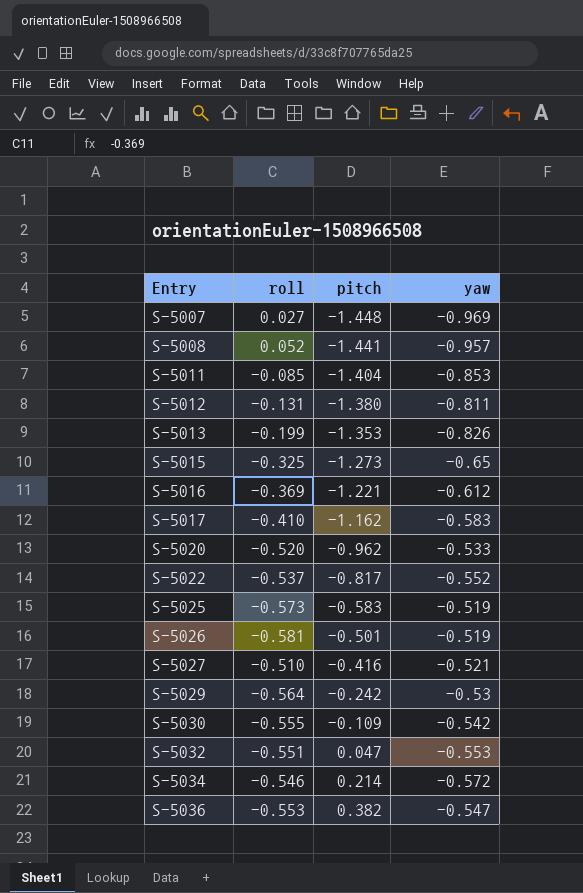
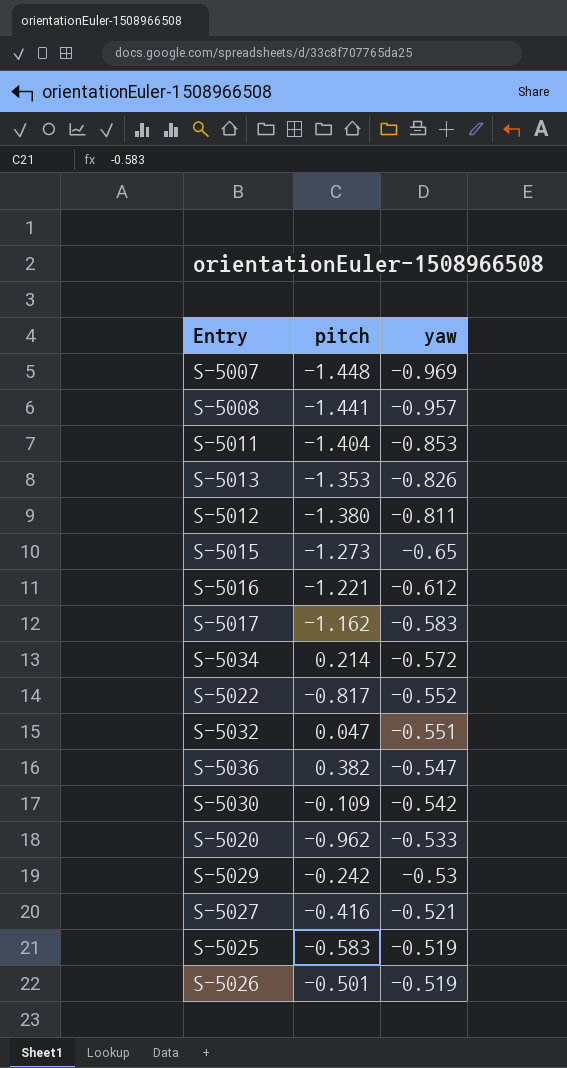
row order: Entry ascending -> yaw ascending
column roll | position: 2 -> none
S-5032 | yaw: -0.553 -> -0.551

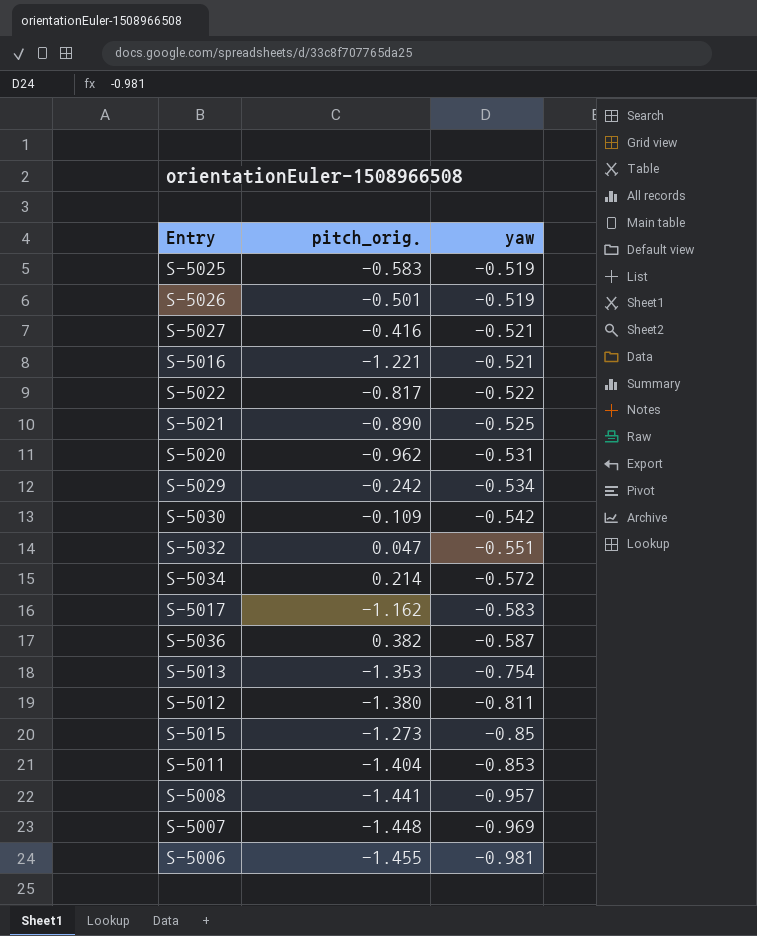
row order: yaw ascending -> yaw descending
column name: pitch -> pitch_orig.
S-5016 | yaw: -0.612 -> -0.521
S-5022 | yaw: -0.552 -> -0.522
row S-5021: none -> -0.890 | -0.525
S-5020 | yaw: -0.533 -> -0.531
S-5029 | yaw: -0.53 -> -0.534
S-5036 | yaw: -0.547 -> -0.587
S-5013 | yaw: -0.826 -> -0.754
S-5015 | yaw: -0.65 -> -0.85
row S-5006: none -> -1.455 | -0.981

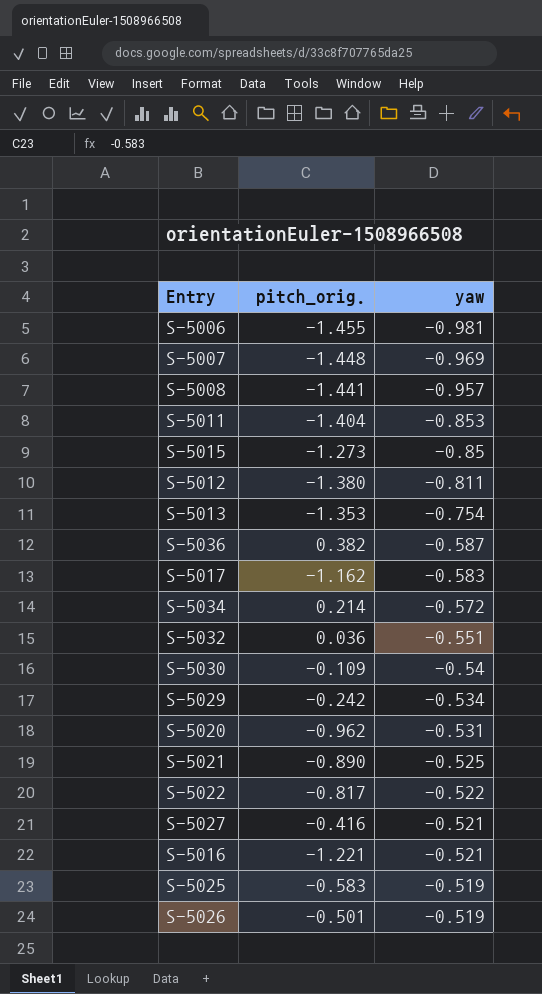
row order: yaw descending -> yaw ascending
S-5032 | pitch_orig.: 0.047 -> 0.036
S-5030 | yaw: -0.542 -> -0.54

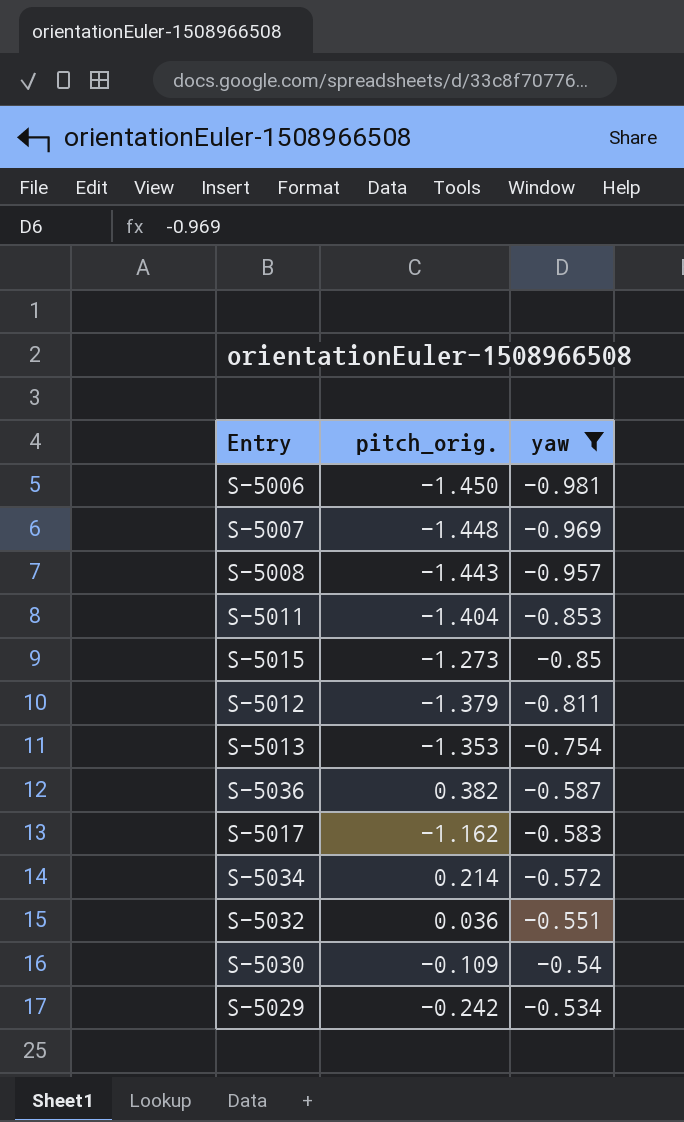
filter: none -> yaw <= -0.534
S-5006 | pitch_orig.: -1.455 -> -1.450
S-5008 | pitch_orig.: -1.441 -> -1.443
S-5012 | pitch_orig.: -1.380 -> -1.379

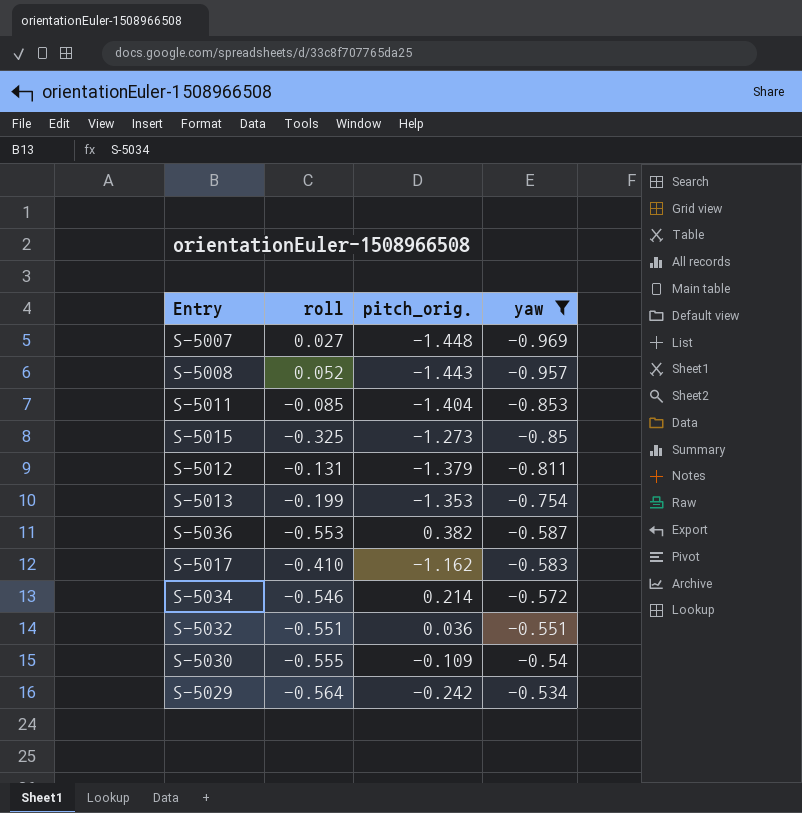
column roll | position: none -> 2
row S-5006: -1.450 | -0.981 -> none

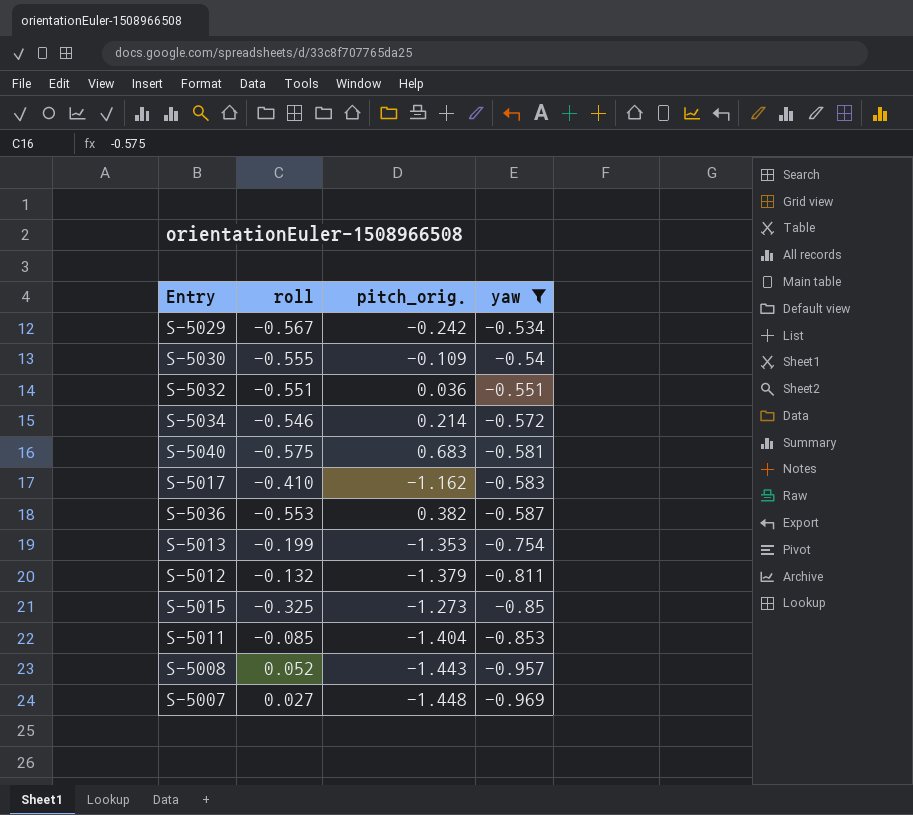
row order: yaw ascending -> yaw descending
S-5029 | roll: -0.564 -> -0.567
row S-5040: none -> -0.575 | 0.683 | -0.581
S-5012 | roll: -0.131 -> -0.132

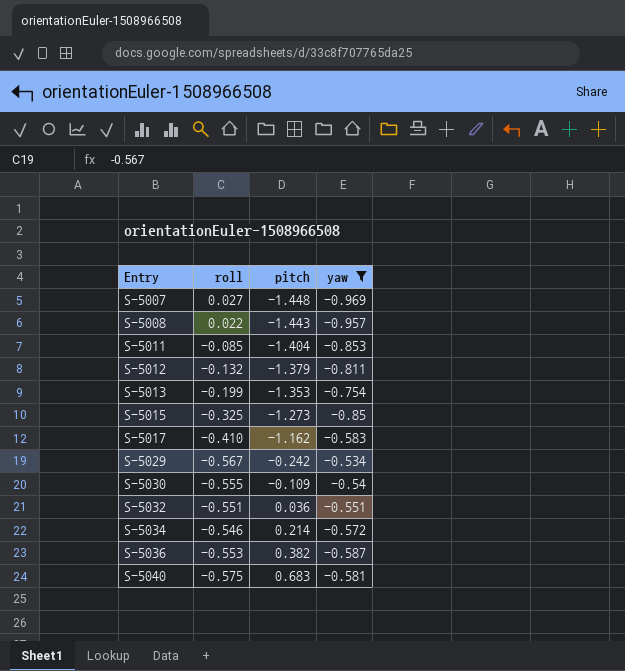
row order: yaw descending -> Entry ascending
column name: pitch_orig. -> pitch
S-5008 | roll: 0.052 -> 0.022

